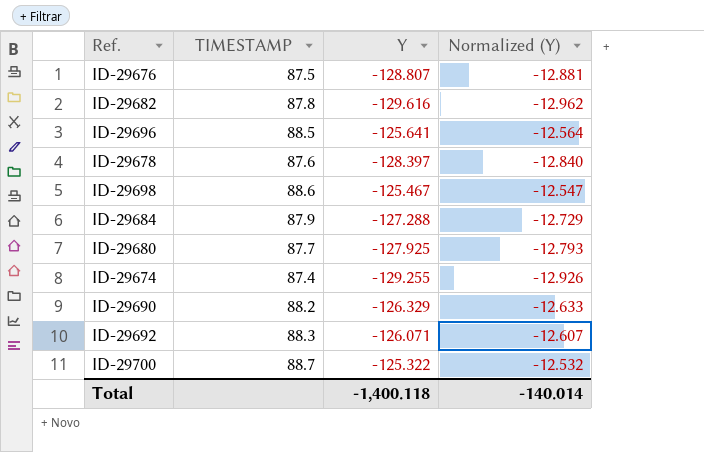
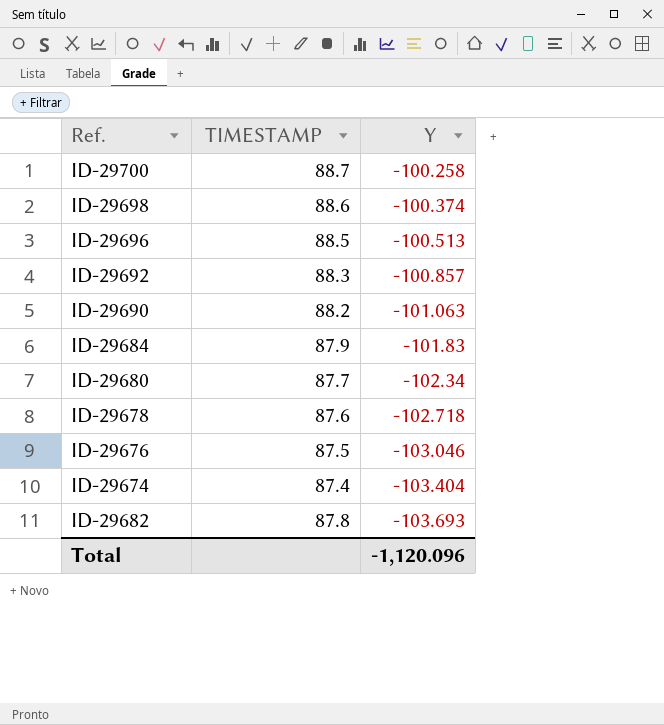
row order: none -> Y descending
column Normalized (Y) | formula: [Y] * 0.1 -> none
ID-29700 | Y: -125.322 -> -100.258
ID-29698 | Y: -125.467 -> -100.374
ID-29696 | Y: -125.641 -> -100.513
ID-29692 | Y: -126.071 -> -100.857
ID-29690 | Y: -126.329 -> -101.063
ID-29684 | Y: -127.288 -> -101.83
ID-29680 | Y: -127.925 -> -102.34
ID-29678 | Y: -128.397 -> -102.718
ID-29676 | Y: -128.807 -> -103.046
ID-29674 | Y: -129.255 -> -103.404
ID-29682 | Y: -129.616 -> -103.693
Total | Y: -1,400.118 -> -1,120.096

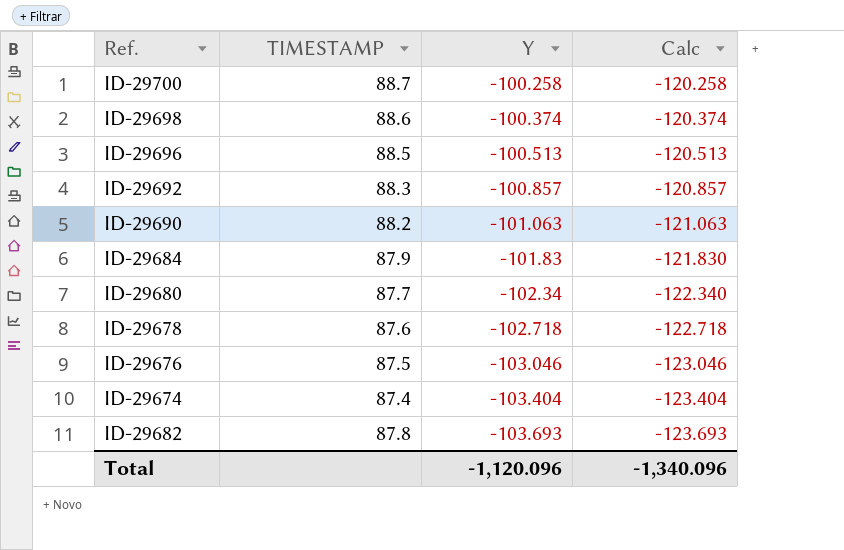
column Calc | formula: none -> [Y] - 20

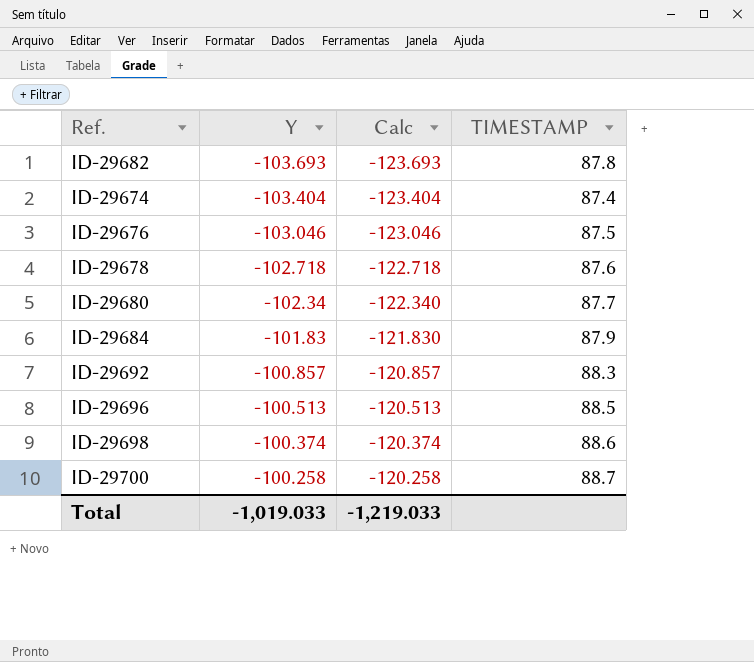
row order: Y descending -> Y ascending
column TIMESTAMP | position: 2 -> 4
row ID-29690: 88.2 | -101.063 | -121.063 -> none
Total | Y: -1,120.096 -> -1,019.033
Total | Calc: -1,340.096 -> -1,219.033

